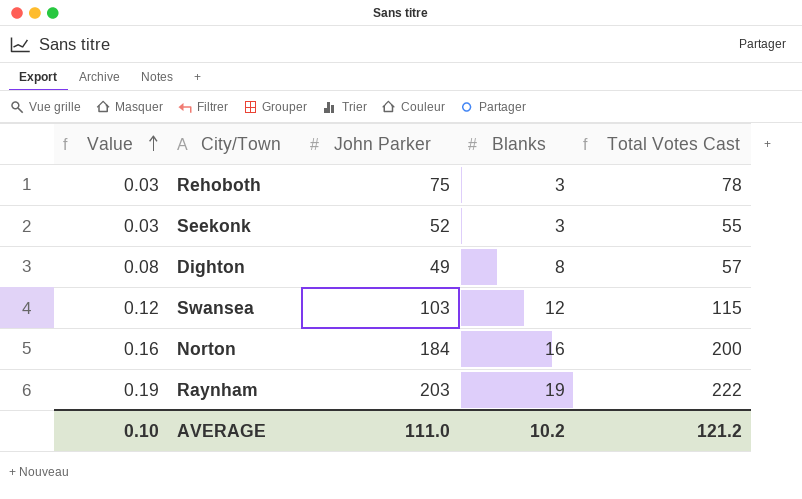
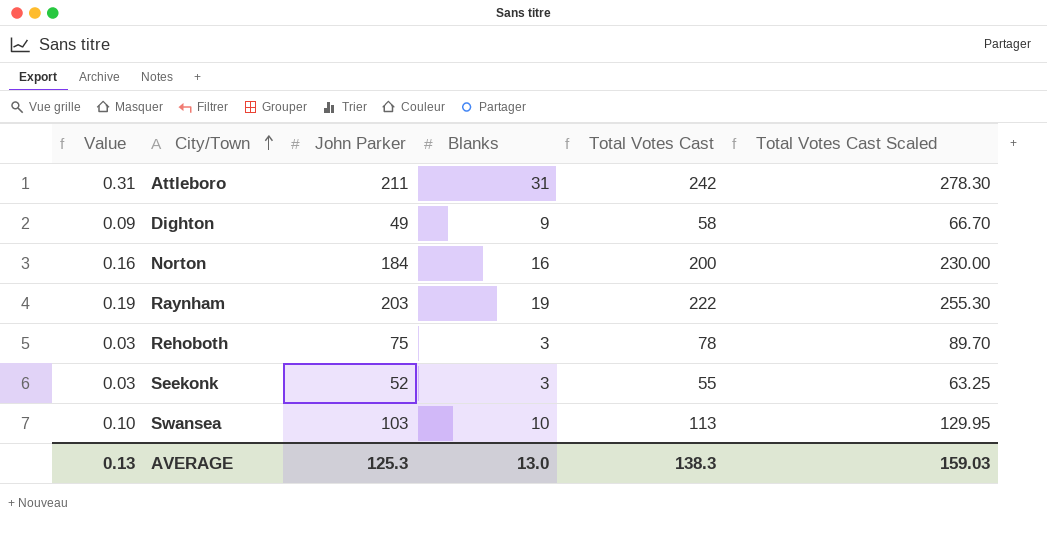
row order: Value ascending -> City/Town ascending
column Total Votes Cast Scaled | formula: none -> [Total Votes Cast] * 1.15
row Attleboro: none -> 0.31 | 211 | 31 | 242 | 278.30
Dighton | Value: 0.08 -> 0.09
Dighton | Blanks: 8 -> 9
Dighton | Total Votes Cast: 57 -> 58
Swansea | Value: 0.12 -> 0.10
Swansea | Blanks: 12 -> 10
Swansea | Total Votes Cast: 115 -> 113
AVERAGE | Value: 0.10 -> 0.13
AVERAGE | John Parker: 111.0 -> 125.3
AVERAGE | Blanks: 10.2 -> 13.0
AVERAGE | Total Votes Cast: 121.2 -> 138.3

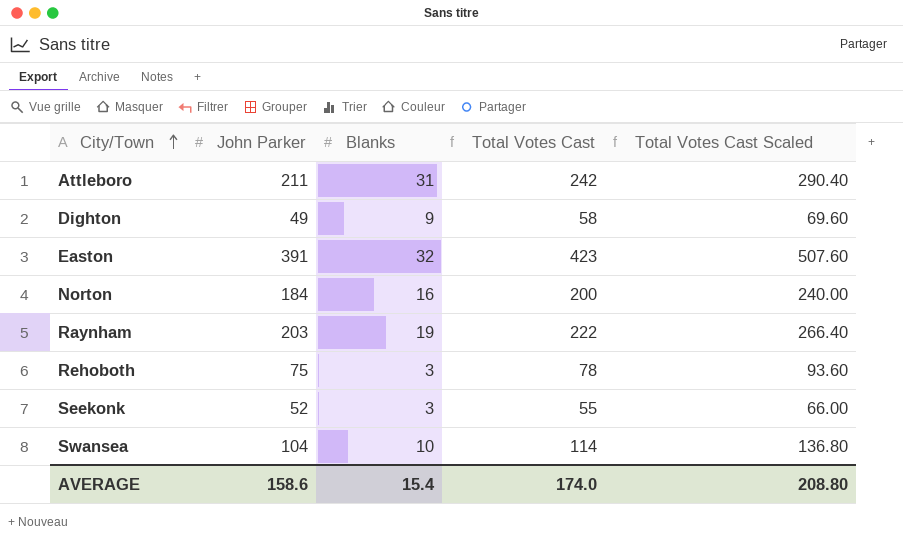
column Value | formula: [Blanks] * 0.01 -> none
column Total Votes Cast Scaled | formula: [Total Votes Cast] * 1.15 -> [Total Votes Cast] * 1.2
row Easton: none -> 391 | 32 | 423 | 507.60
Swansea | John Parker: 103 -> 104
Swansea | Total Votes Cast: 113 -> 114
AVERAGE | John Parker: 125.3 -> 158.6
AVERAGE | Blanks: 13.0 -> 15.4
AVERAGE | Total Votes Cast: 138.3 -> 174.0
AVERAGE | Total Votes Cast Scaled: 159.03 -> 208.80

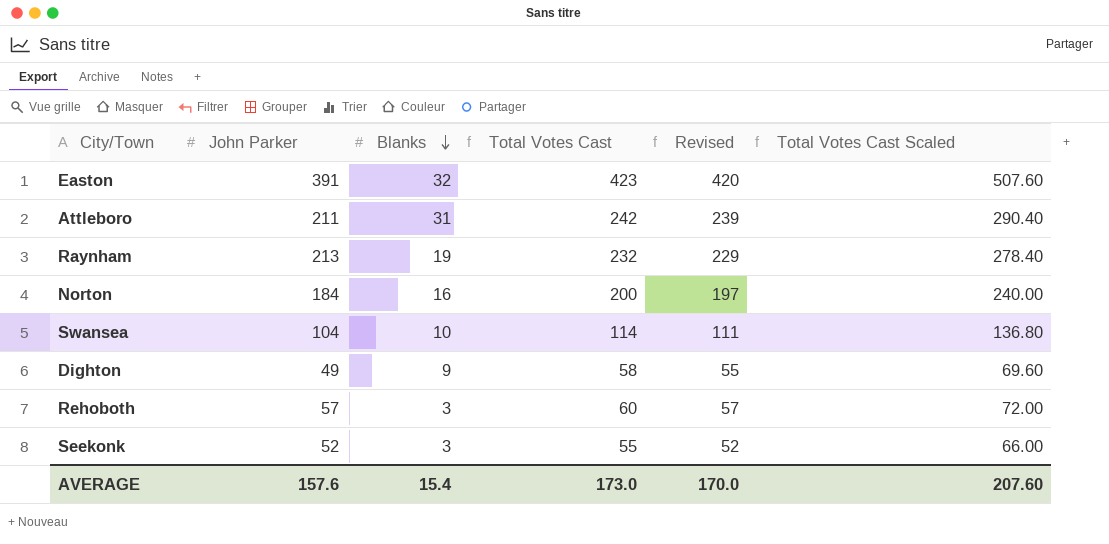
row order: City/Town ascending -> Blanks descending
column Revised | formula: none -> [Total Votes Cast] - 3
Raynham | John Parker: 203 -> 213
Raynham | Total Votes Cast: 222 -> 232
Raynham | Total Votes Cast Scaled: 266.40 -> 278.40
Rehoboth | John Parker: 75 -> 57
Rehoboth | Total Votes Cast: 78 -> 60
Rehoboth | Total Votes Cast Scaled: 93.60 -> 72.00
AVERAGE | John Parker: 158.6 -> 157.6
AVERAGE | Total Votes Cast: 174.0 -> 173.0
AVERAGE | Total Votes Cast Scaled: 208.80 -> 207.60

